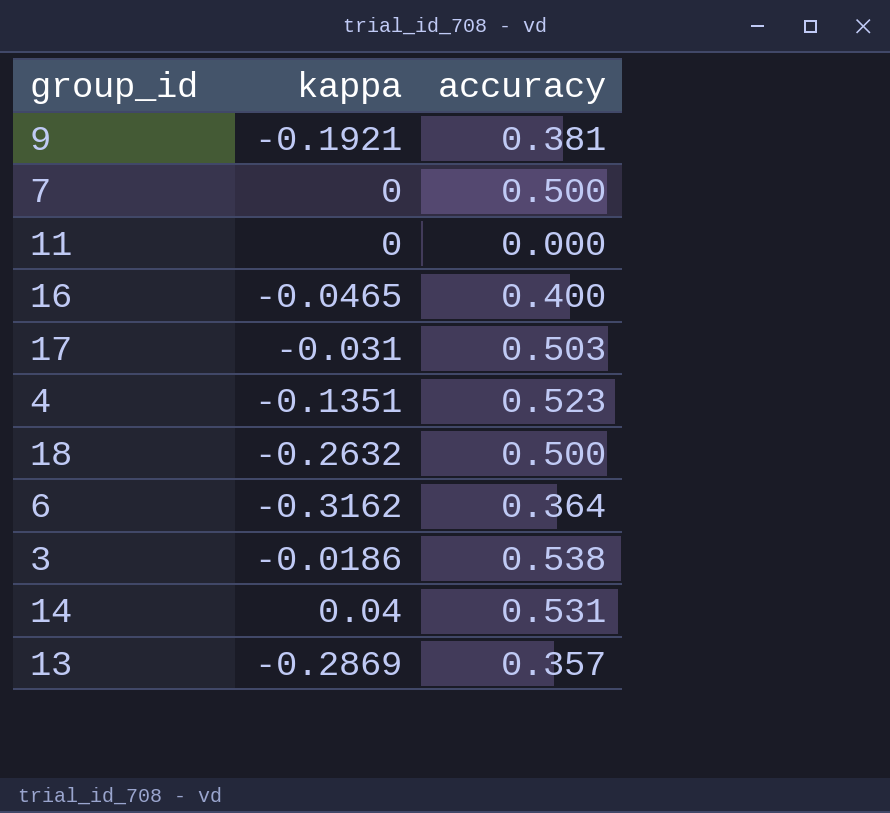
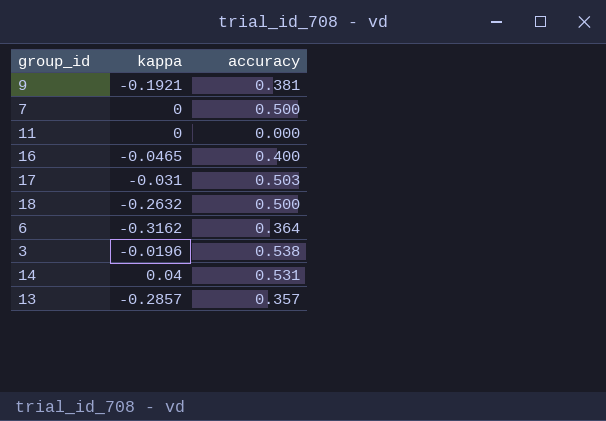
row 4: -0.1351 | 0.523 -> none
3 | kappa: -0.0186 -> -0.0196
13 | kappa: -0.2869 -> -0.2857

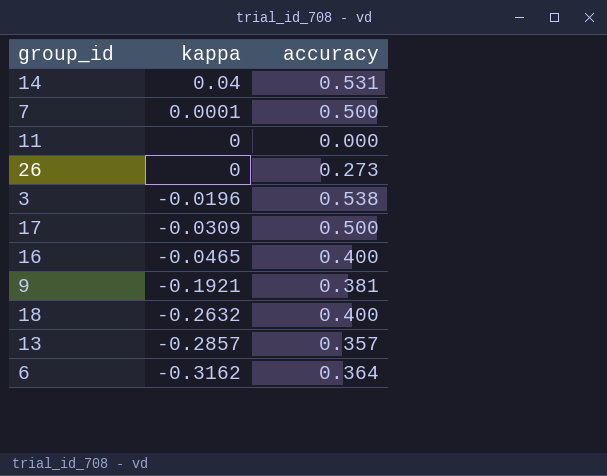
row order: none -> kappa descending
7 | kappa: 0 -> 0.0001
row 26: none -> 0 | 0.273
17 | kappa: -0.031 -> -0.0309
17 | accuracy: 0.503 -> 0.500
18 | accuracy: 0.500 -> 0.400

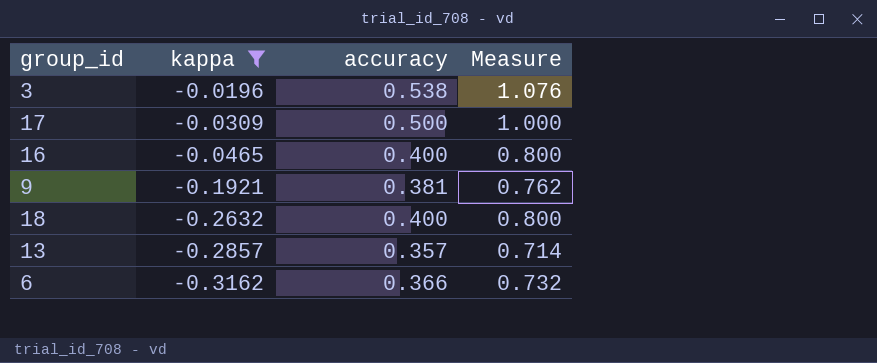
filter: none -> kappa <= -0.0196
column Measure | formula: none -> [accuracy] * 2
6 | accuracy: 0.364 -> 0.366

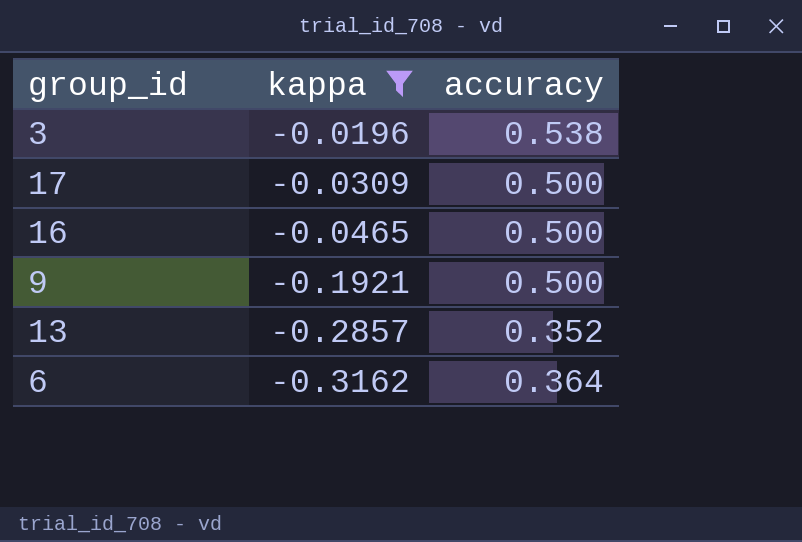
column Measure | formula: [accuracy] * 2 -> none
row 18: -0.2632 | 0.400 | 0.800 -> none
16 | accuracy: 0.400 -> 0.500
9 | accuracy: 0.381 -> 0.500
13 | accuracy: 0.357 -> 0.352
6 | accuracy: 0.366 -> 0.364

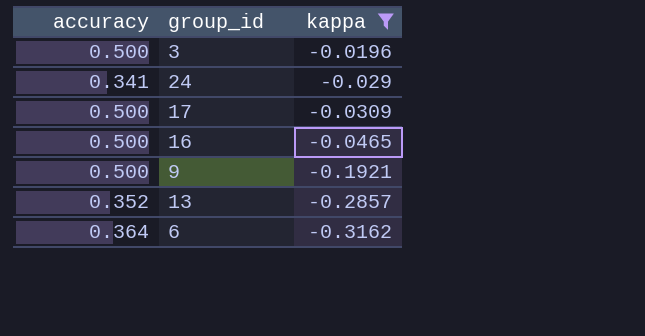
column accuracy | position: 3 -> 1
3 | accuracy: 0.538 -> 0.500
row 24: none -> 0.341 | -0.029

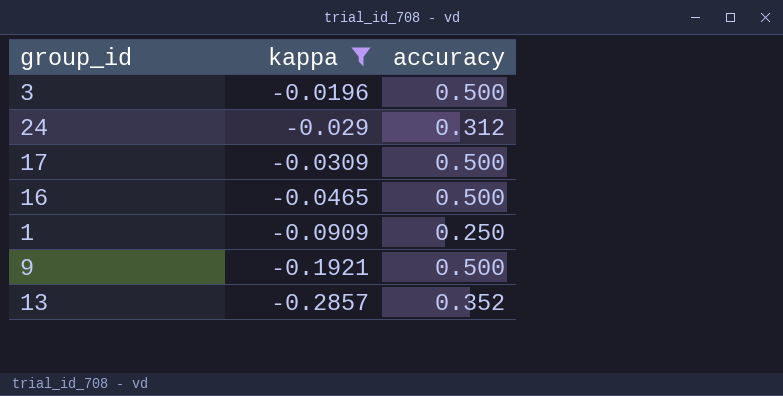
column accuracy | position: 1 -> 3
row 6: 0.364 | -0.3162 -> none
24 | accuracy: 0.341 -> 0.312
row 1: none -> -0.0909 | 0.250

